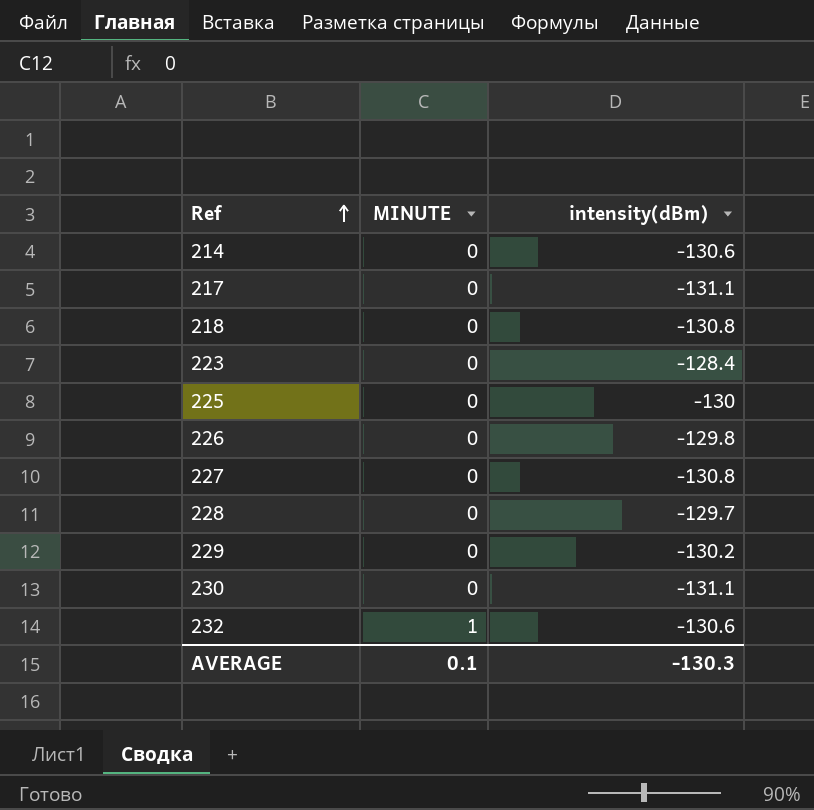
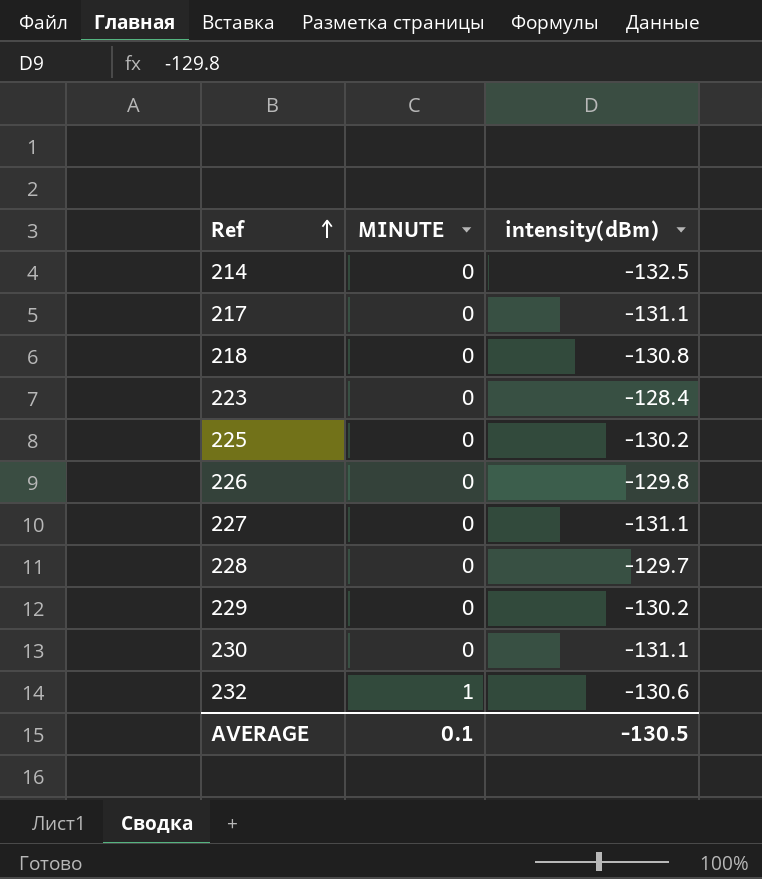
214 | intensity(dBm): -130.6 -> -132.5
225 | intensity(dBm): -130 -> -130.2
227 | intensity(dBm): -130.8 -> -131.1
AVERAGE | intensity(dBm): -130.3 -> -130.5

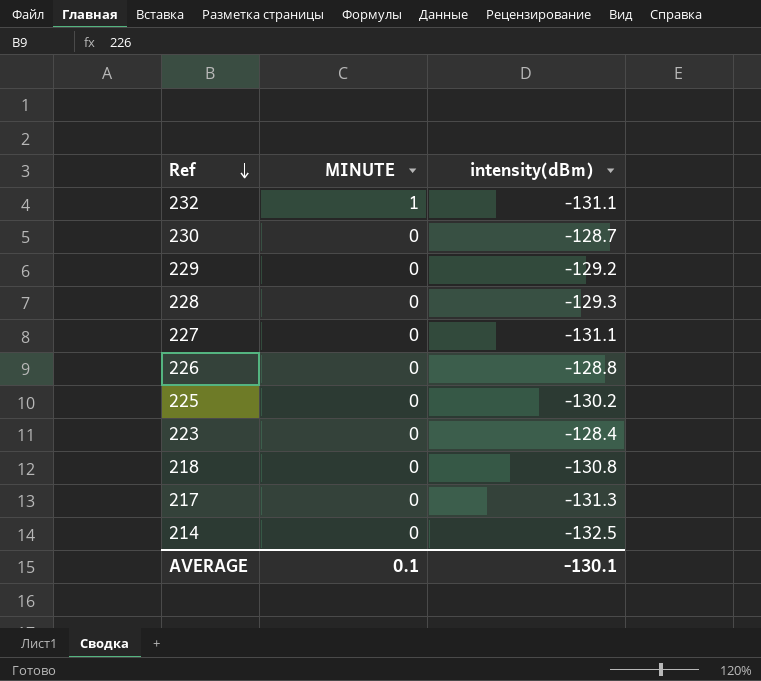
row order: Ref ascending -> Ref descending
232 | intensity(dBm): -130.6 -> -131.1
230 | intensity(dBm): -131.1 -> -128.7
229 | intensity(dBm): -130.2 -> -129.2
228 | intensity(dBm): -129.7 -> -129.3
226 | intensity(dBm): -129.8 -> -128.8
217 | intensity(dBm): -131.1 -> -131.3
AVERAGE | intensity(dBm): -130.5 -> -130.1

